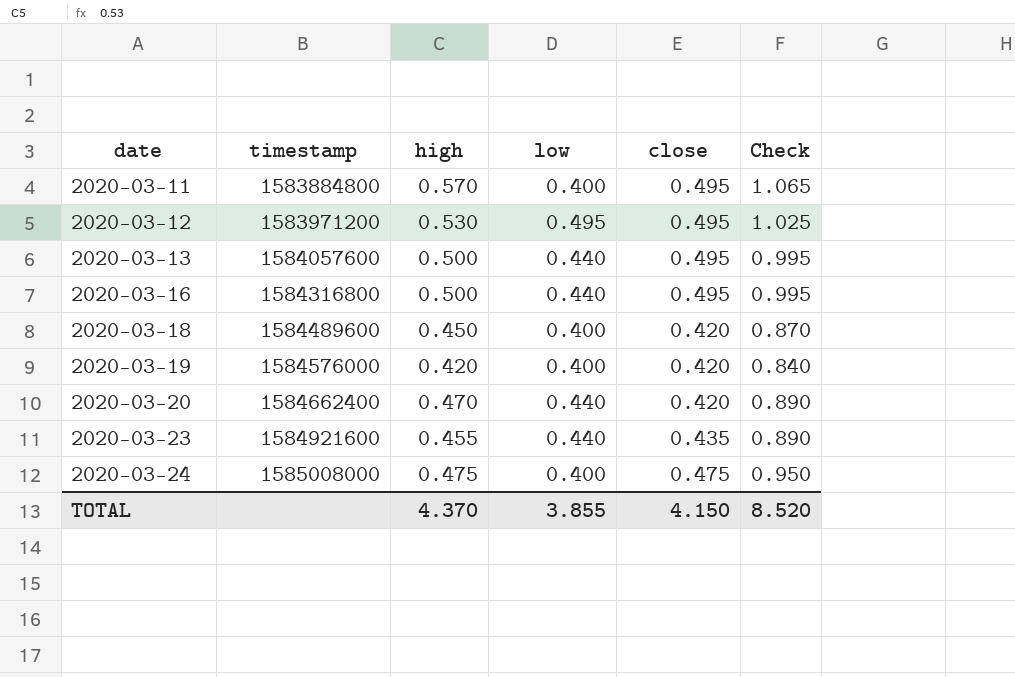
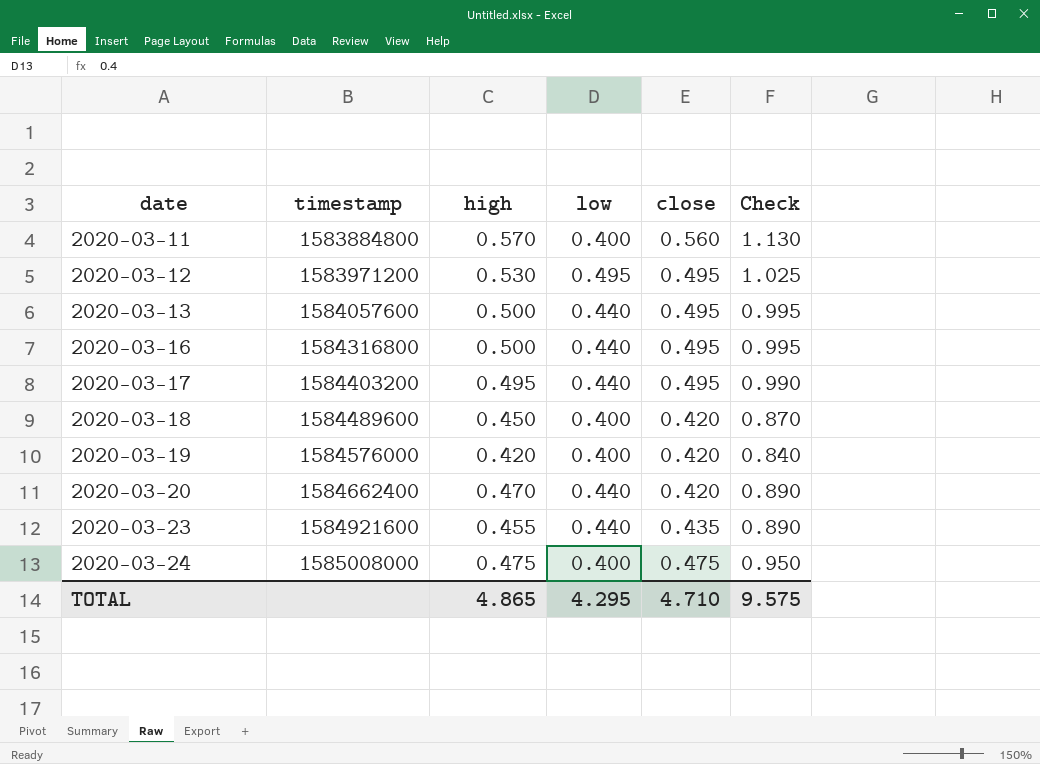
2020-03-11 | close: 0.495 -> 0.560
2020-03-11 | Check: 1.065 -> 1.130
row 2020-03-17: none -> 1584403200 | 0.495 | 0.440 | 0.495 | 0.990
TOTAL | high: 4.370 -> 4.865
TOTAL | low: 3.855 -> 4.295
TOTAL | close: 4.150 -> 4.710
TOTAL | Check: 8.520 -> 9.575

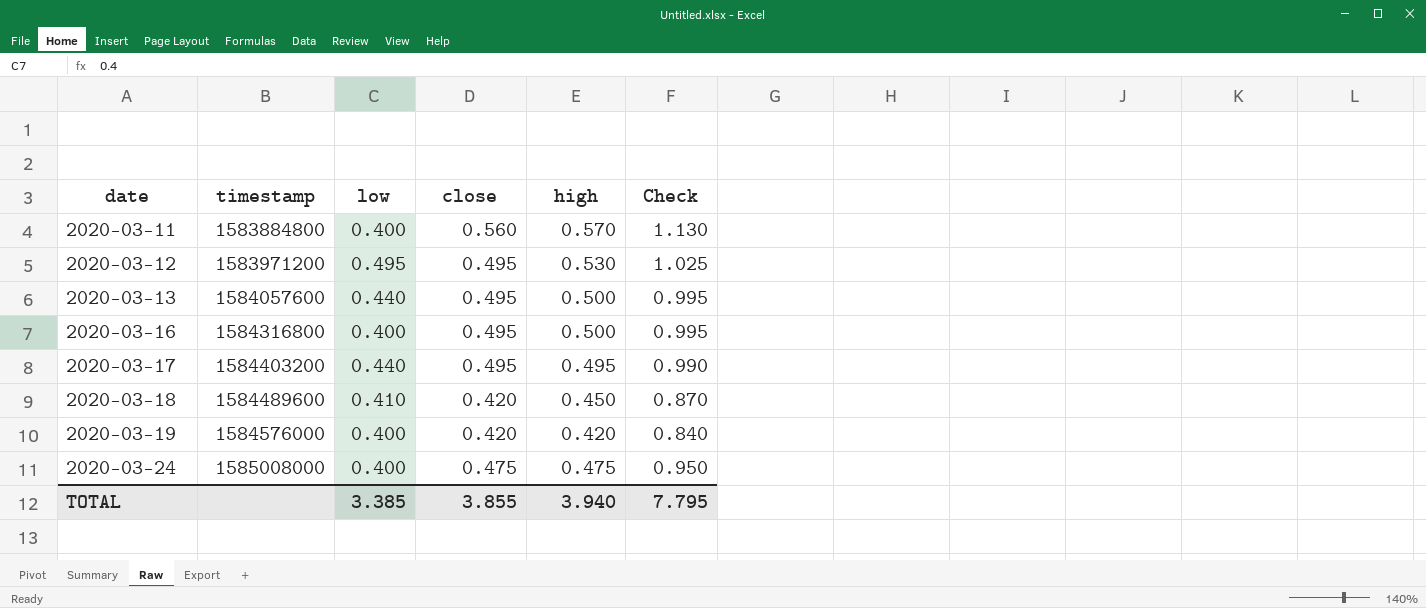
column high | position: 3 -> 5
row 2020-03-20: 1584662400 | 0.470 | 0.440 | 0.420 | 0.890 -> none
row 2020-03-23: 1584921600 | 0.455 | 0.440 | 0.435 | 0.890 -> none
2020-03-16 | low: 0.440 -> 0.400
2020-03-18 | low: 0.400 -> 0.410
TOTAL | low: 4.295 -> 3.385
TOTAL | close: 4.710 -> 3.855
TOTAL | high: 4.865 -> 3.940
TOTAL | Check: 9.575 -> 7.795

